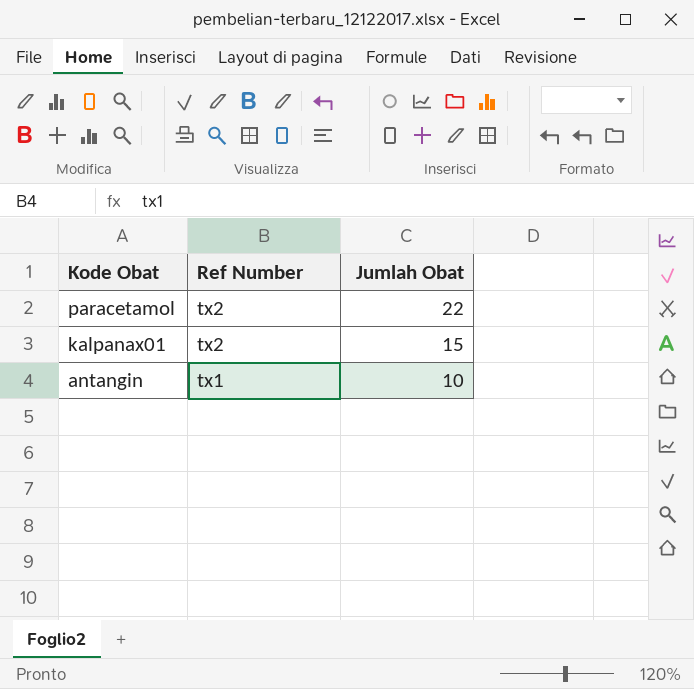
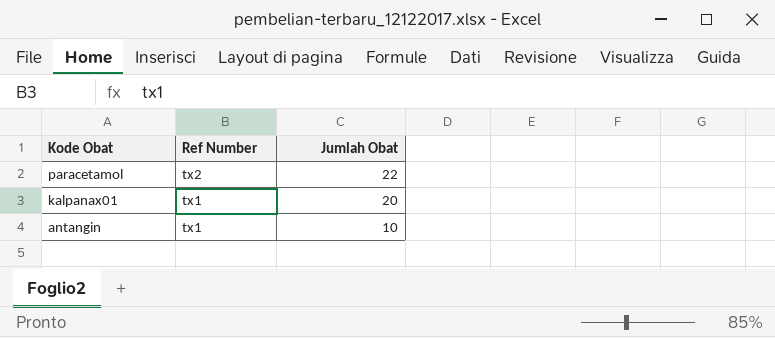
kalpanax01 | Ref Number: tx2 -> tx1
kalpanax01 | Jumlah Obat: 15 -> 20

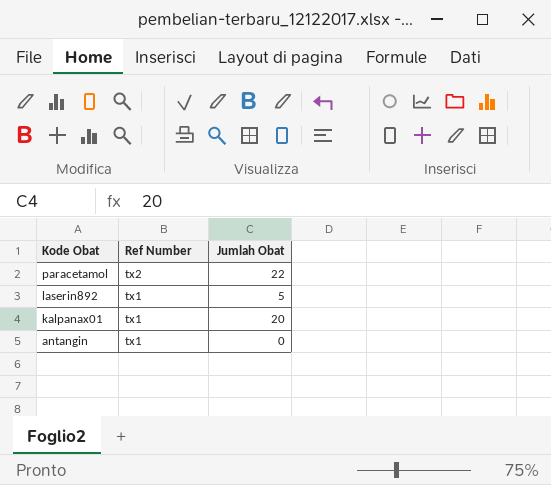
row laserin892: none -> tx1 | 5
antangin | Jumlah Obat: 10 -> 0

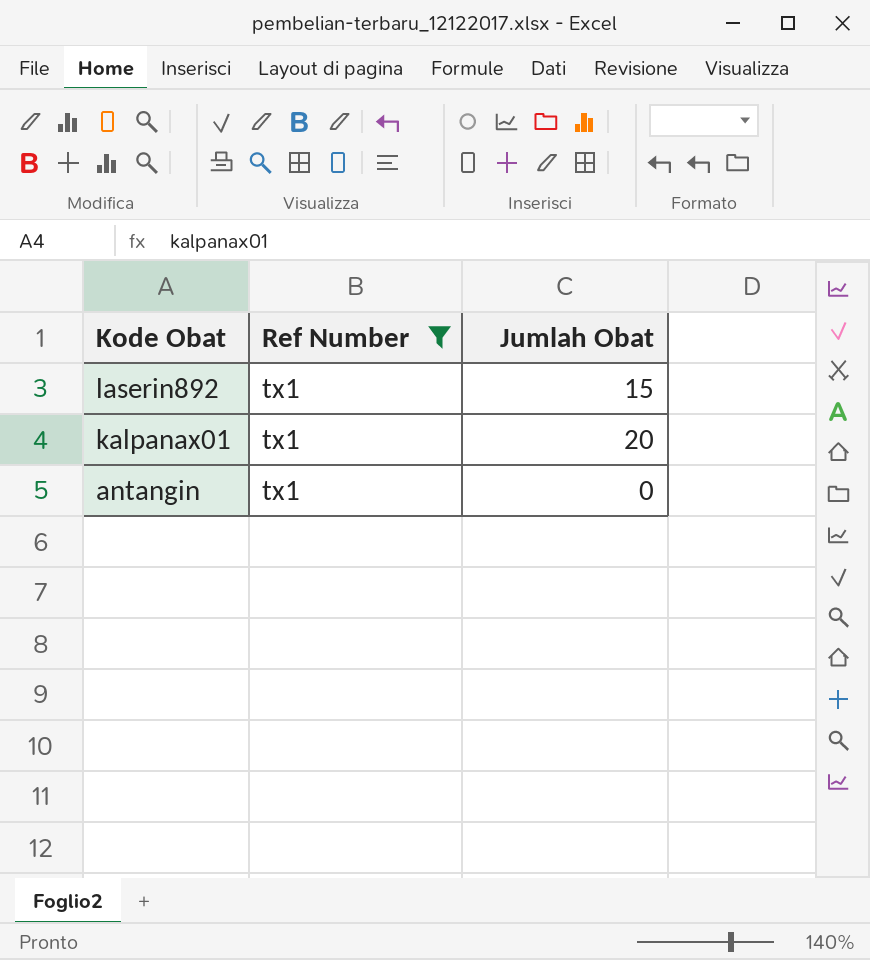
filter: none -> Ref Number = tx1
laserin892 | Jumlah Obat: 5 -> 15

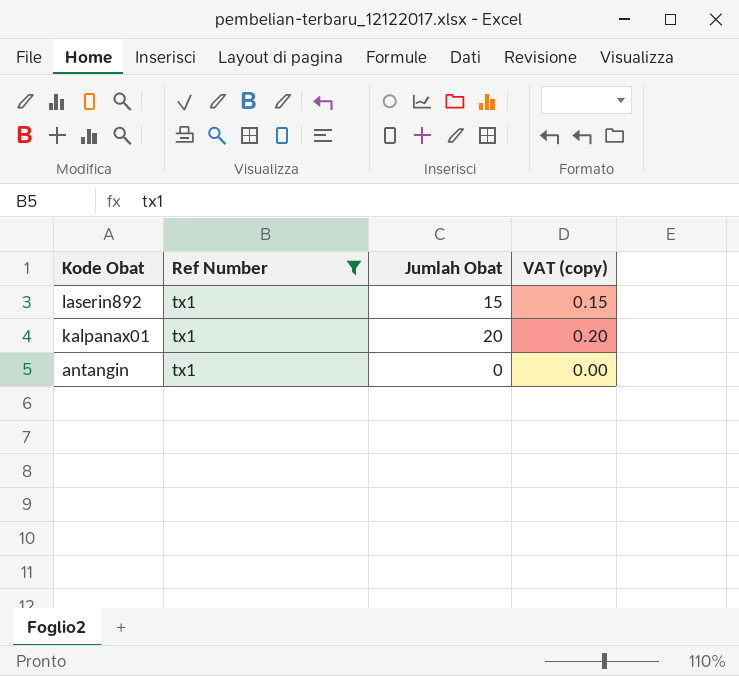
column VAT (copy) | formula: none -> [Jumlah Obat] * 0.01

